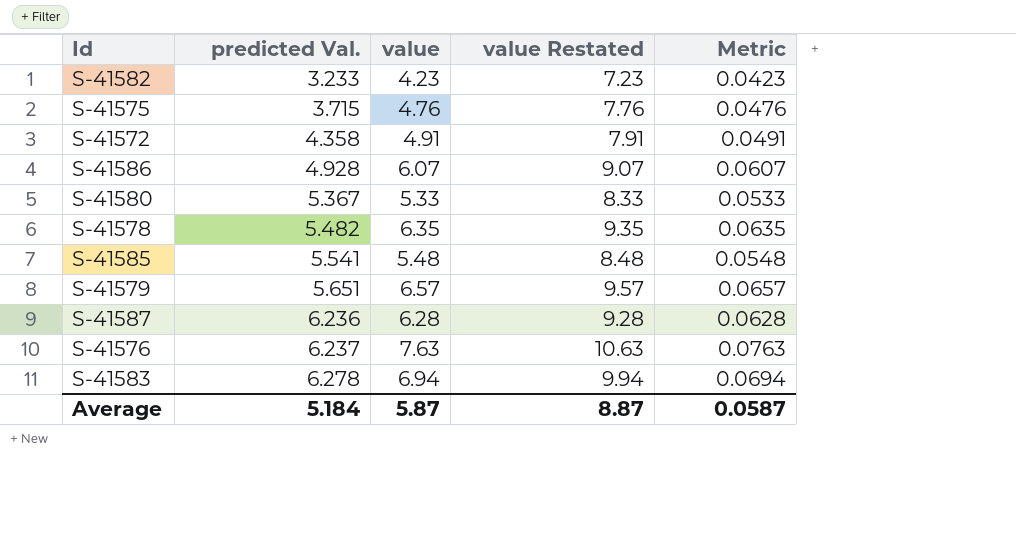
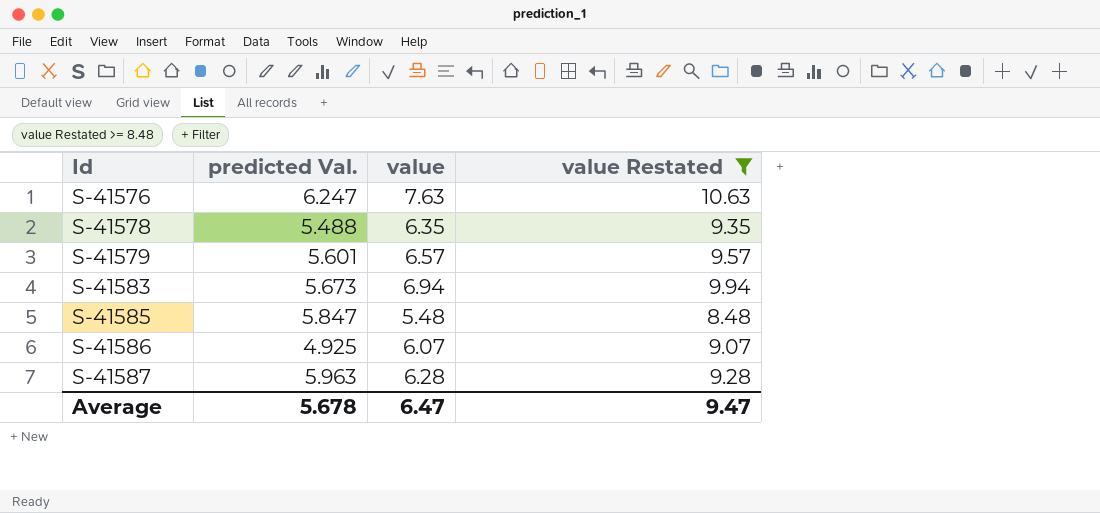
filter: none -> value Restated >= 8.48
row order: predicted Val. ascending -> Id ascending
column Metric | formula: [value] * 0.01 -> none
S-41576 | predicted Val.: 6.237 -> 6.247
S-41578 | predicted Val.: 5.482 -> 5.488
S-41579 | predicted Val.: 5.651 -> 5.601
S-41583 | predicted Val.: 6.278 -> 5.673
S-41585 | predicted Val.: 5.541 -> 5.847
S-41586 | predicted Val.: 4.928 -> 4.925
S-41587 | predicted Val.: 6.236 -> 5.963
Average | predicted Val.: 5.184 -> 5.678
Average | value: 5.87 -> 6.47
Average | value Restated: 8.87 -> 9.47

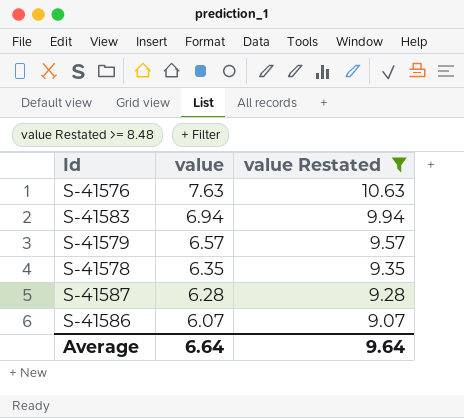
row order: Id ascending -> value descending
column predicted Val. | position: 2 -> none
row S-41585: 5.847 | 5.48 | 8.48 -> none
Average | value: 6.47 -> 6.64
Average | value Restated: 9.47 -> 9.64

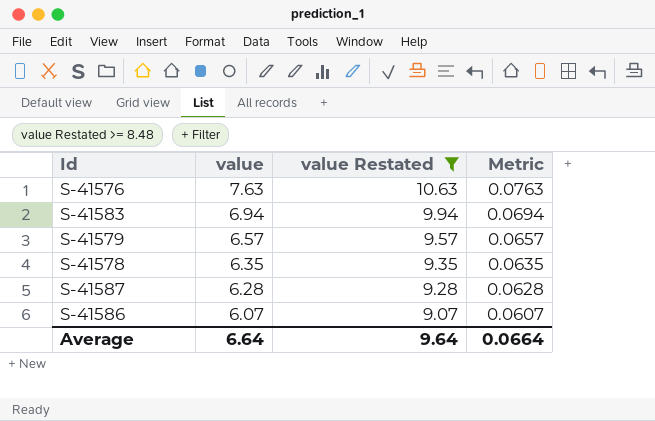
column Metric | formula: none -> [value] * 0.01

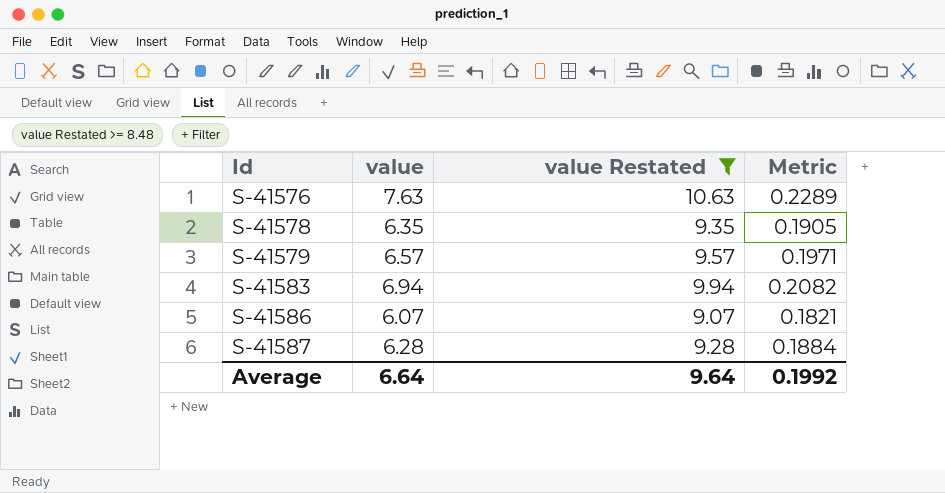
row order: value descending -> Id ascending
column Metric | formula: [value] * 0.01 -> [value] * 0.03
Average | Metric: 0.0664 -> 0.1992

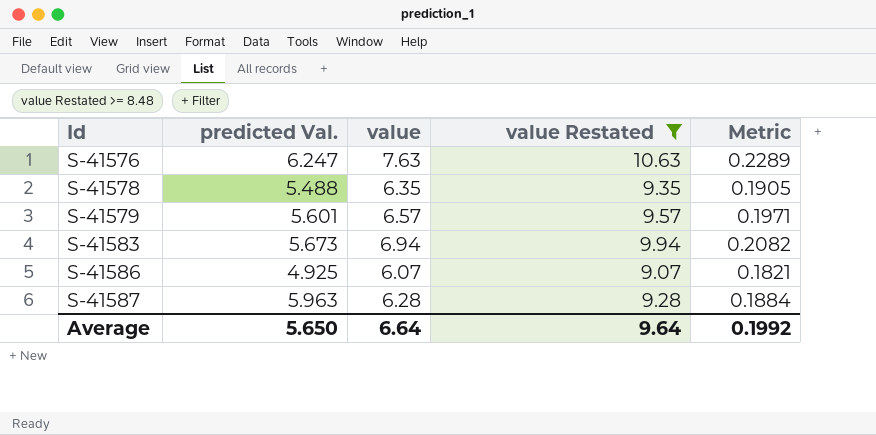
column predicted Val. | position: none -> 2

